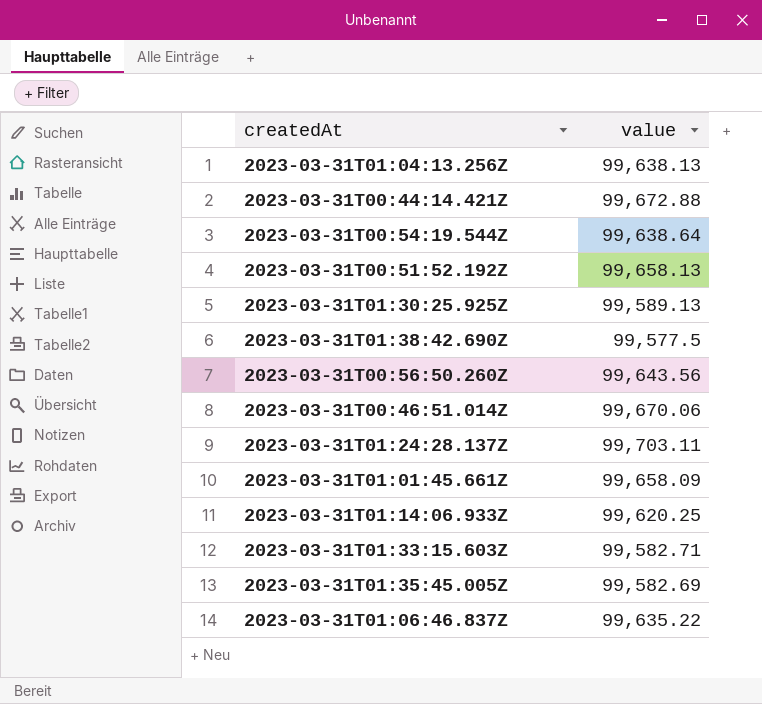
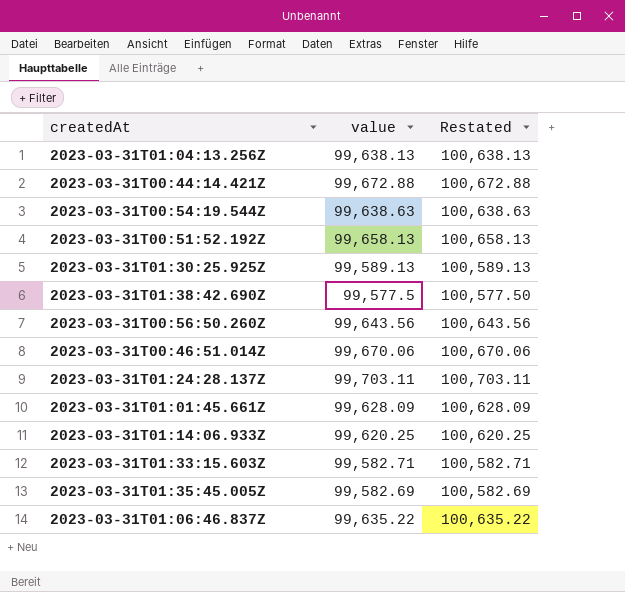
column Restated | formula: none -> [value] + 1000
2023-03-31T00:54:19.544Z | value: 99,638.64 -> 99,638.63
2023-03-31T01:01:45.661Z | value: 99,658.09 -> 99,628.09

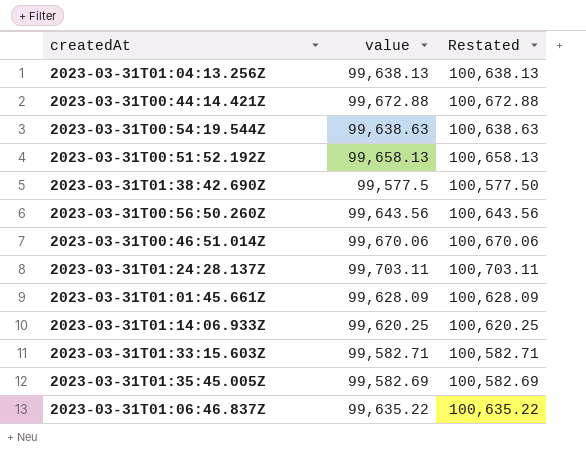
row 2023-03-31T01:30:25.925Z: 99,589.13 | 100,589.13 -> none

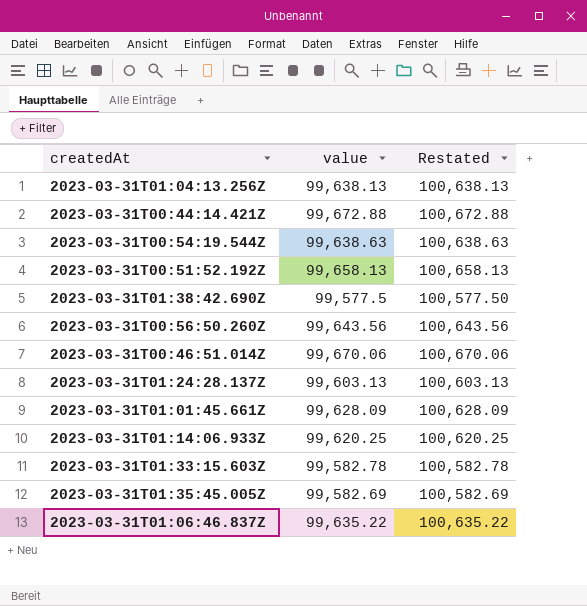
2023-03-31T01:24:28.137Z | value: 99,703.11 -> 99,603.13
2023-03-31T01:24:28.137Z | Restated: 100,703.11 -> 100,603.13
2023-03-31T01:33:15.603Z | value: 99,582.71 -> 99,582.78
2023-03-31T01:33:15.603Z | Restated: 100,582.71 -> 100,582.78

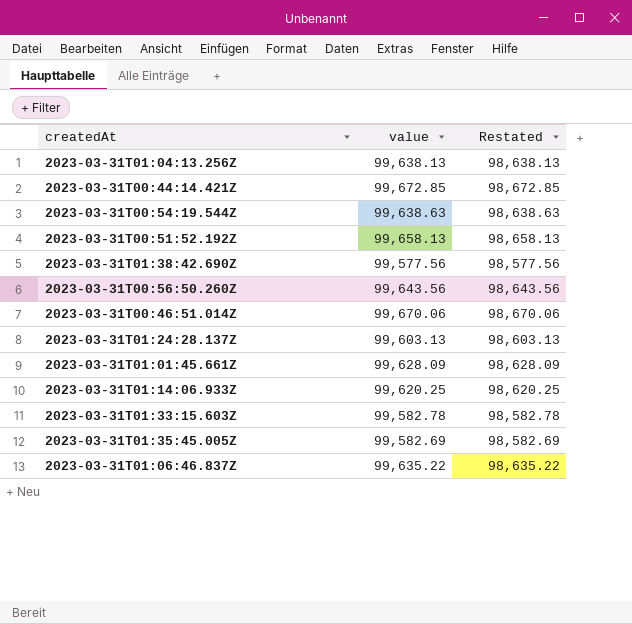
column Restated | formula: [value] + 1000 -> [value] - 1000
2023-03-31T00:44:14.421Z | value: 99,672.88 -> 99,672.85
2023-03-31T01:38:42.690Z | value: 99,577.5 -> 99,577.56

